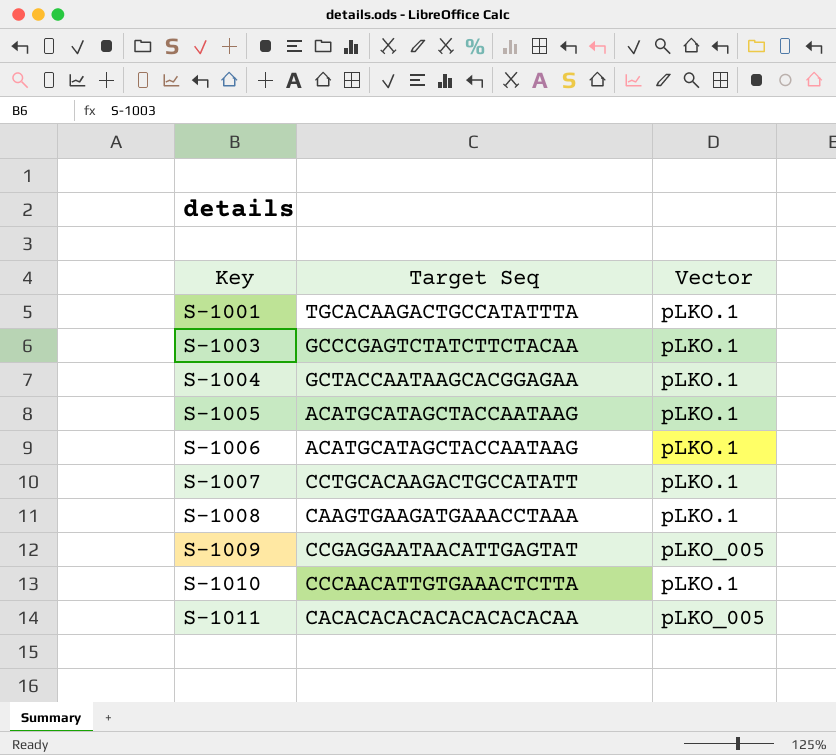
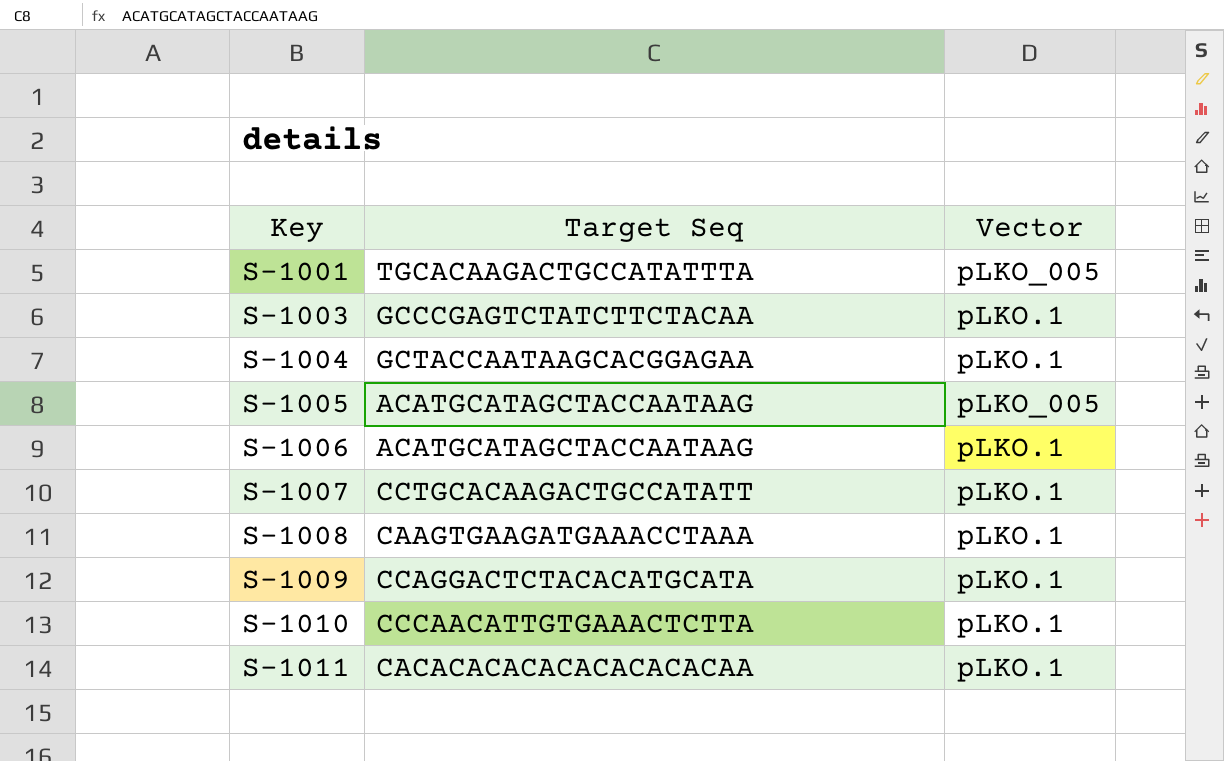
S-1001 | Vector: pLKO.1 -> pLKO_005
S-1005 | Vector: pLKO.1 -> pLKO_005
S-1009 | Target Seq: CCGAGGAATAACATTGAGTAT -> CCAGGACTCTACACATGCATA
S-1009 | Vector: pLKO_005 -> pLKO.1
S-1011 | Vector: pLKO_005 -> pLKO.1

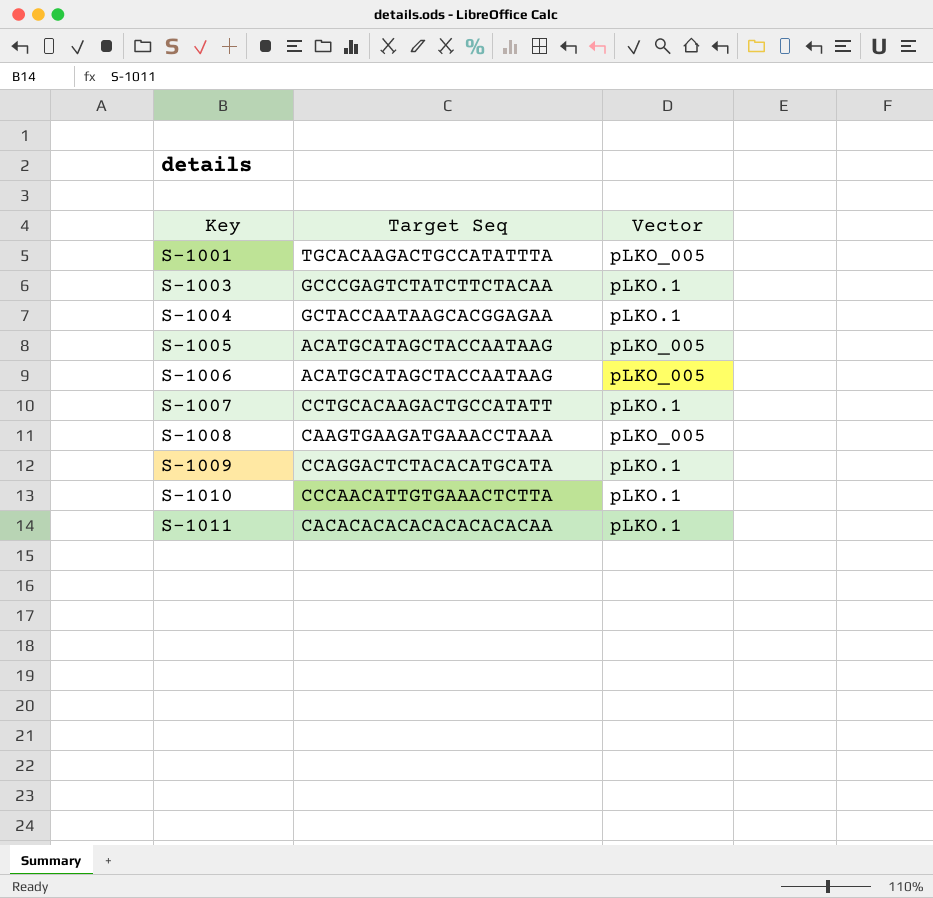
S-1006 | Vector: pLKO.1 -> pLKO_005
S-1008 | Vector: pLKO.1 -> pLKO_005

